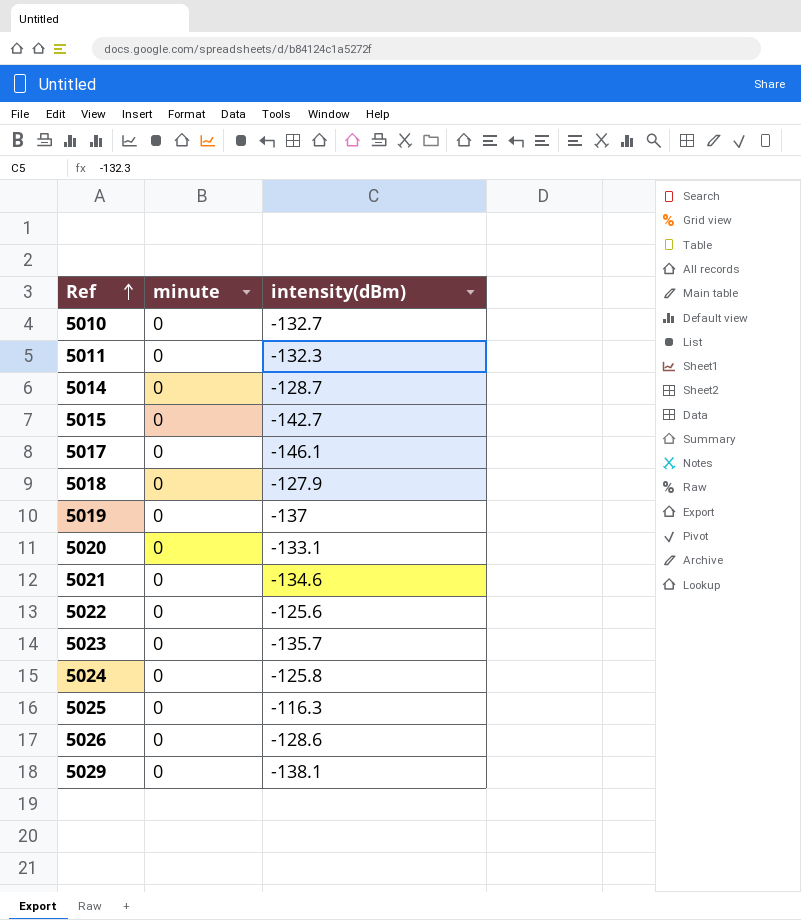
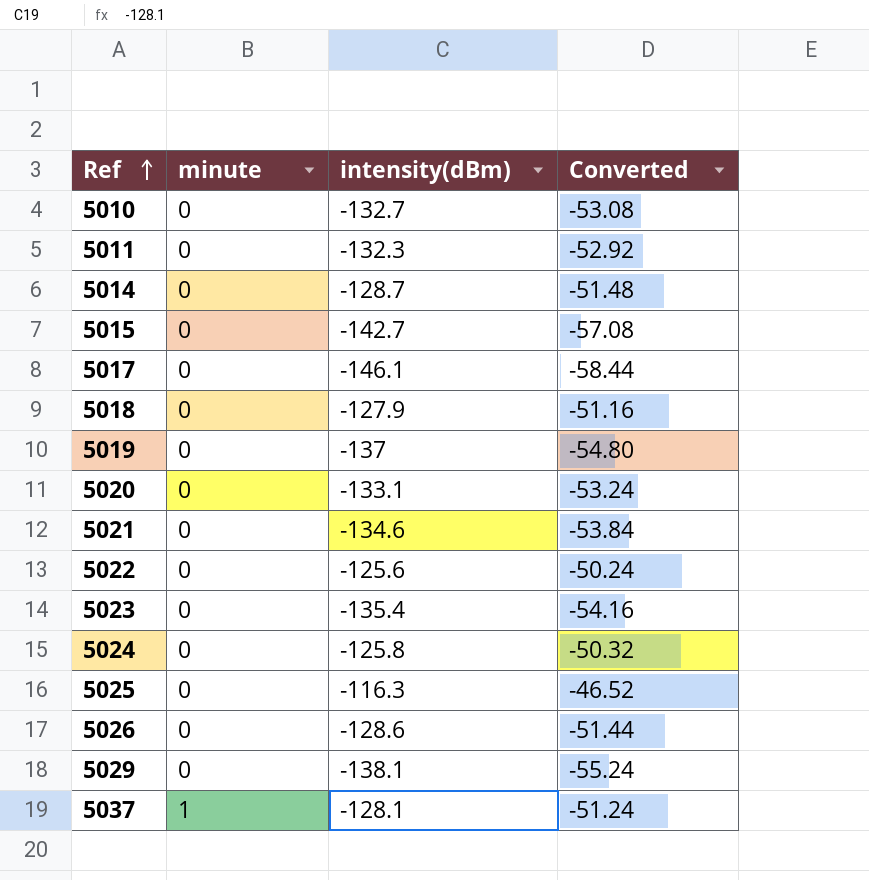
column Converted | formula: none -> [intensity(dBm)] * 0.4
5023 | intensity(dBm): -135.7 -> -135.4
row 5037: none -> 1 | -128.1 | -51.24

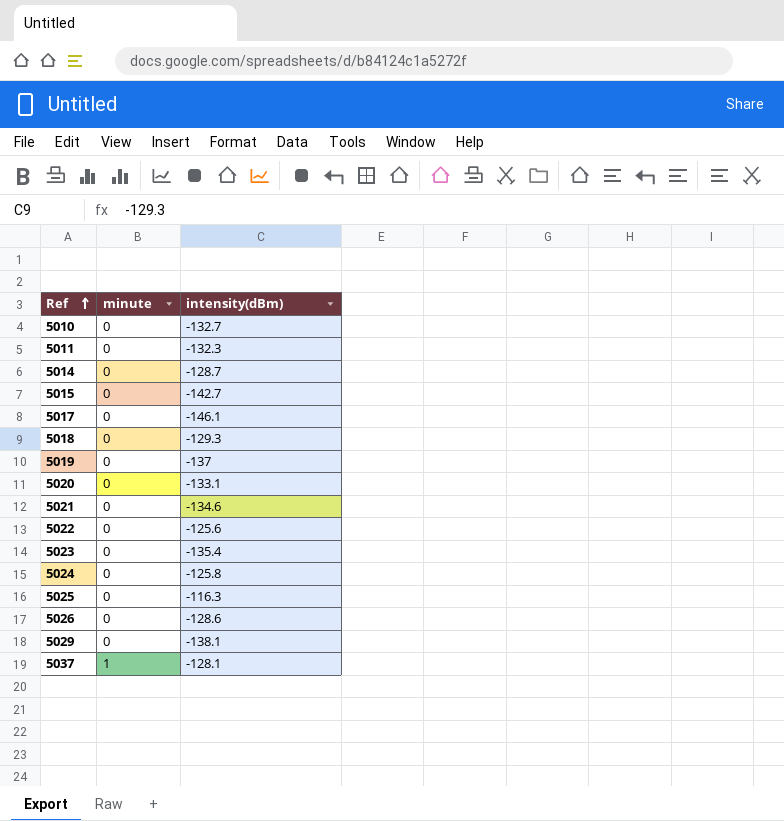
column Converted | formula: [intensity(dBm)] * 0.4 -> none
5018 | intensity(dBm): -127.9 -> -129.3

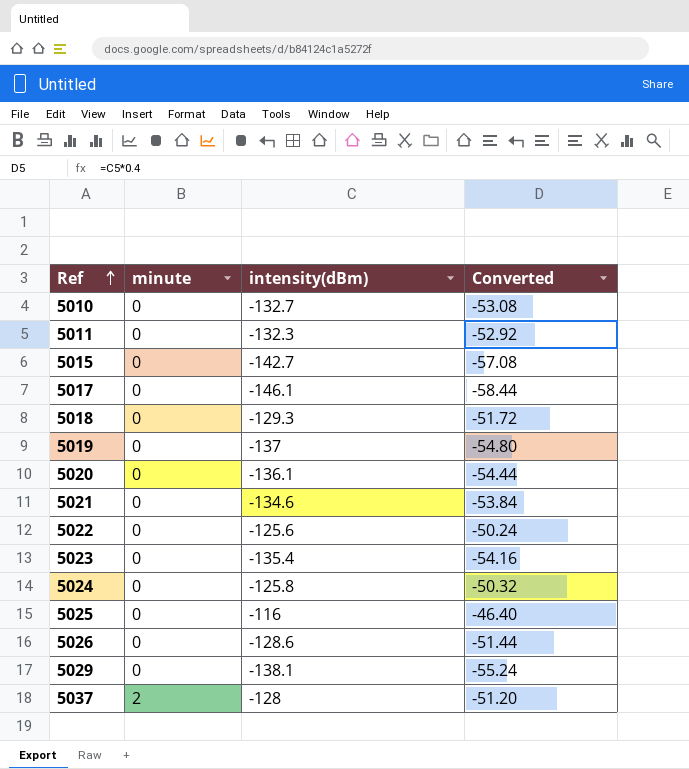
column Converted | formula: none -> [intensity(dBm)] * 0.4
row 5014: 0 | -128.7 -> none
5020 | intensity(dBm): -133.1 -> -136.1
5025 | intensity(dBm): -116.3 -> -116
5037 | minute: 1 -> 2
5037 | intensity(dBm): -128.1 -> -128

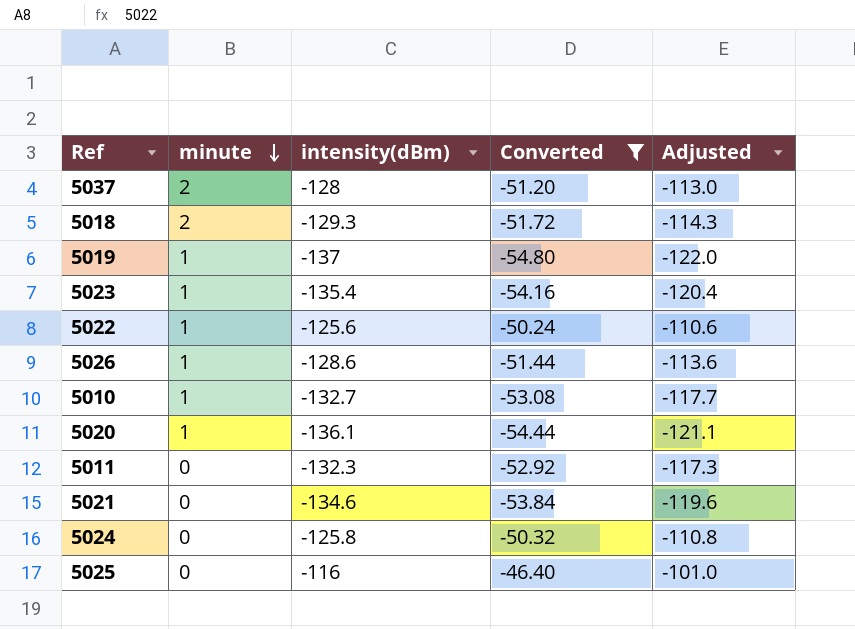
filter: none -> Converted >= -54.80
row order: Ref ascending -> minute descending
column Adjusted | formula: none -> [intensity(dBm)] + 15
5018 | minute: 0 -> 2
5019 | minute: 0 -> 1
5023 | minute: 0 -> 1
5022 | minute: 0 -> 1
5026 | minute: 0 -> 1
5010 | minute: 0 -> 1
5020 | minute: 0 -> 1

